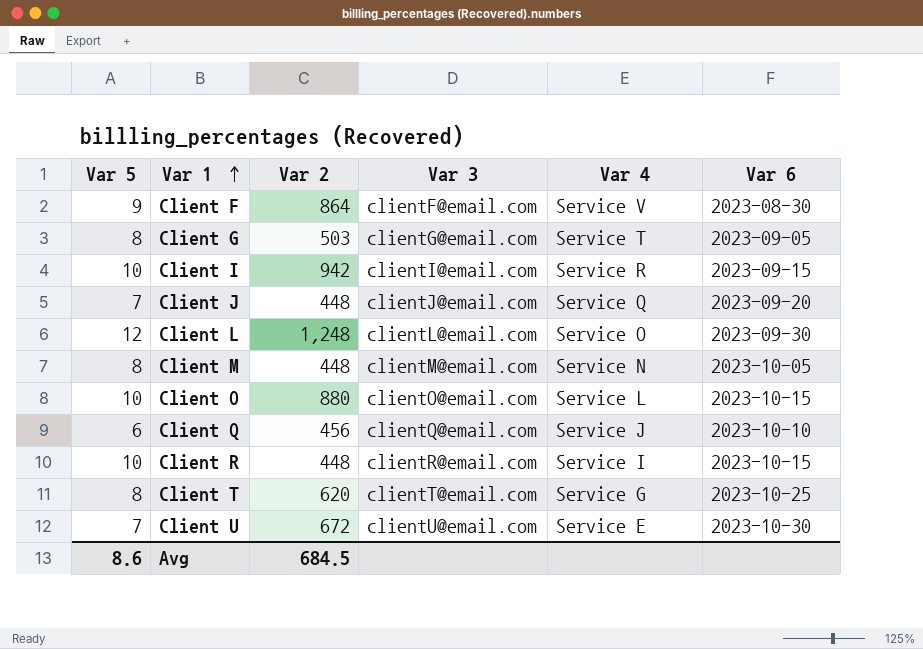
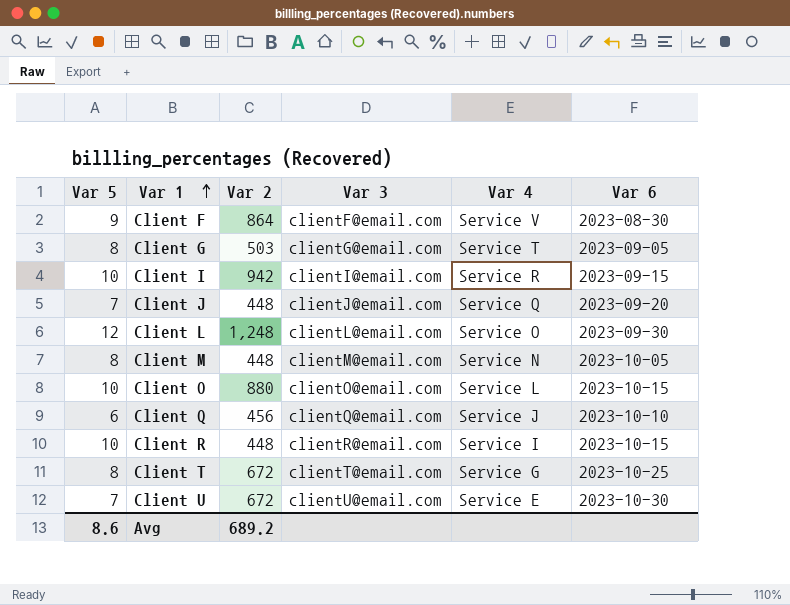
Client T | Var 2: 620 -> 672
Avg | Var 2: 684.5 -> 689.2

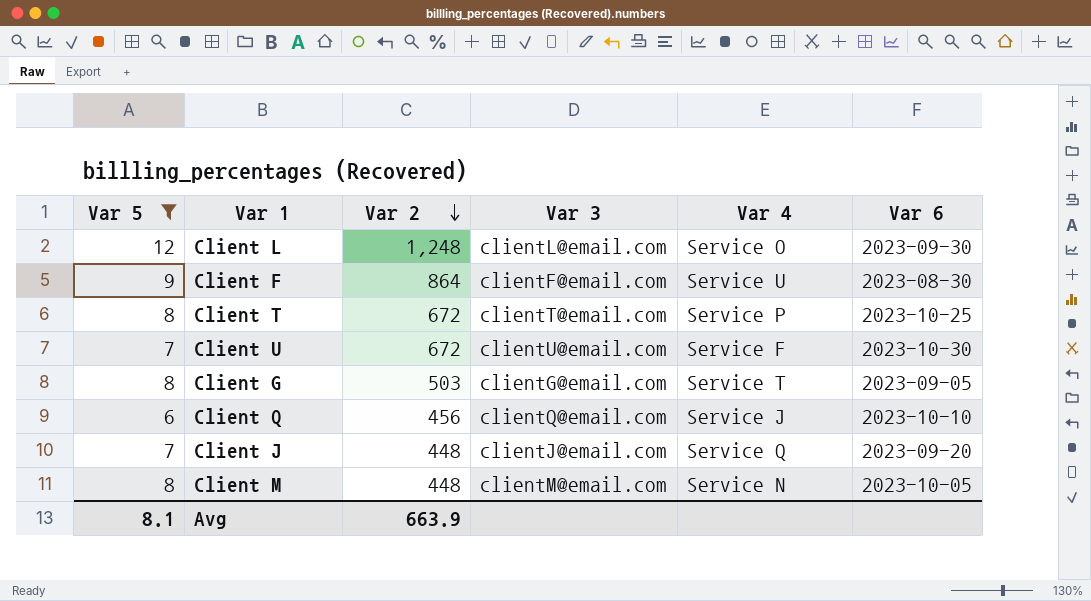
filter: none -> Var 5 != 10
row order: Var 1 ascending -> Var 2 descending
Client F | Var 4: Service V -> Service U
Client T | Var 4: Service G -> Service P
Client U | Var 4: Service E -> Service F
Avg | Var 5: 8.6 -> 8.1
Avg | Var 2: 689.2 -> 663.9

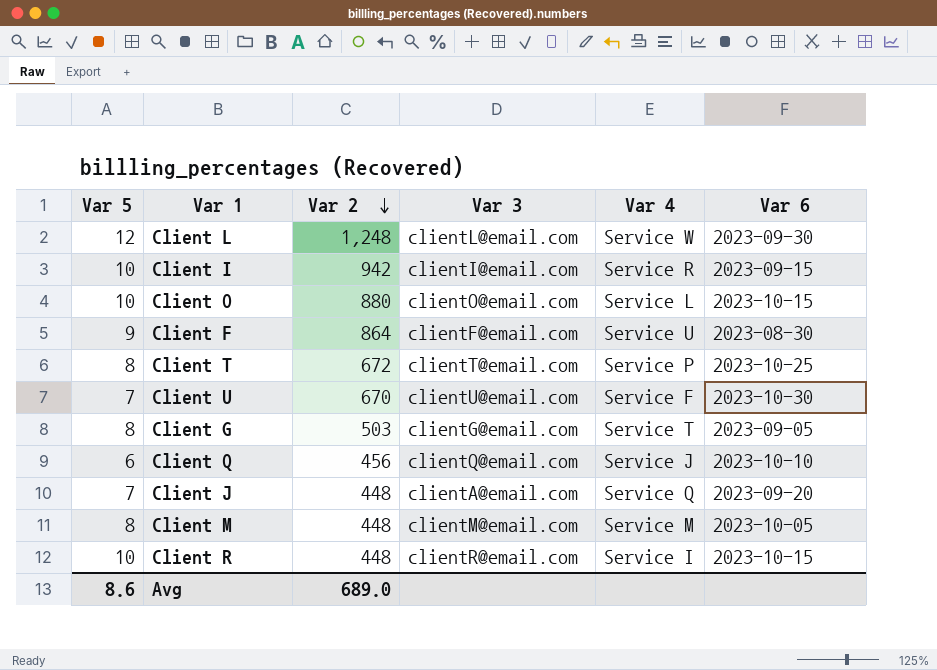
filter: Var 5 != 10 -> none
Client L | Var 4: Service O -> Service W
Client U | Var 2: 672 -> 670
Client J | Var 3: clientJ@email.com -> clientA@email.com
Client M | Var 4: Service N -> Service M
Avg | Var 5: 8.1 -> 8.6
Avg | Var 2: 663.9 -> 689.0

